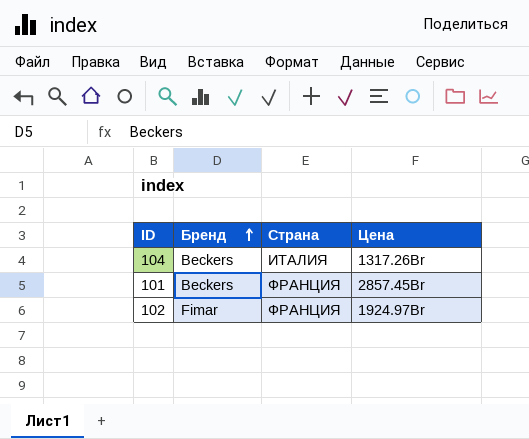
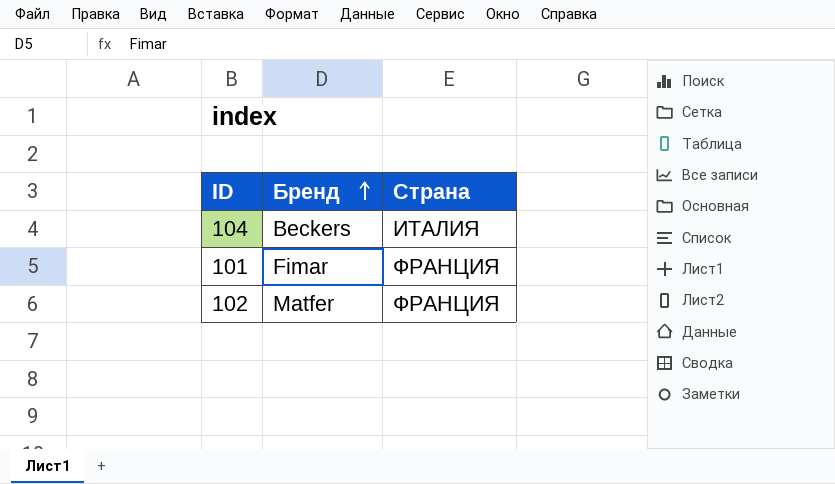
column Цена | position: 4 -> none
101 | Бренд: Beckers -> Fimar
102 | Бренд: Fimar -> Matfer

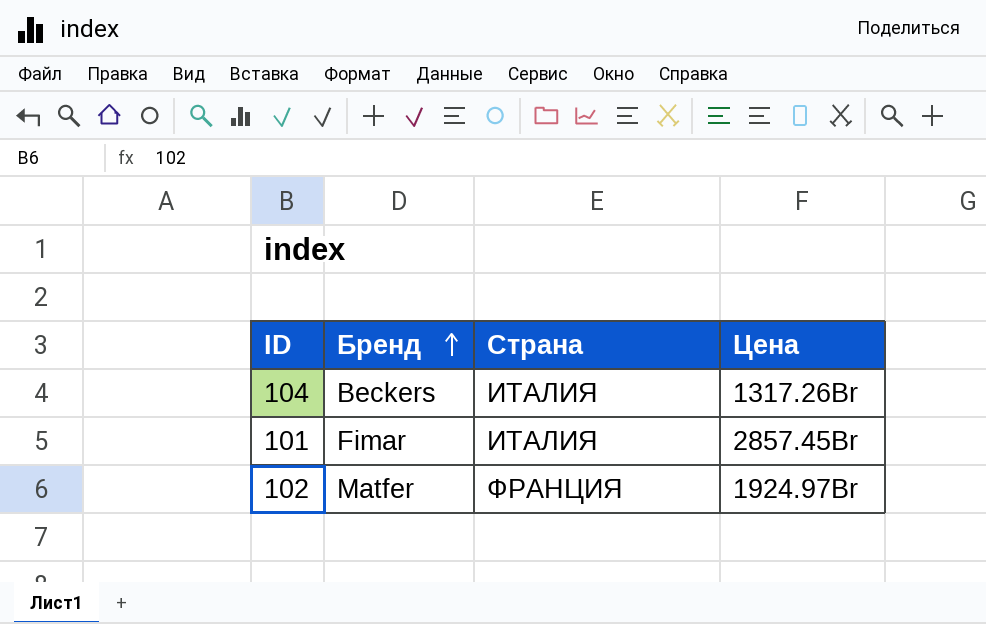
column Цена | position: none -> 4
101 | Страна: ФРАНЦИЯ -> ИТАЛИЯ

